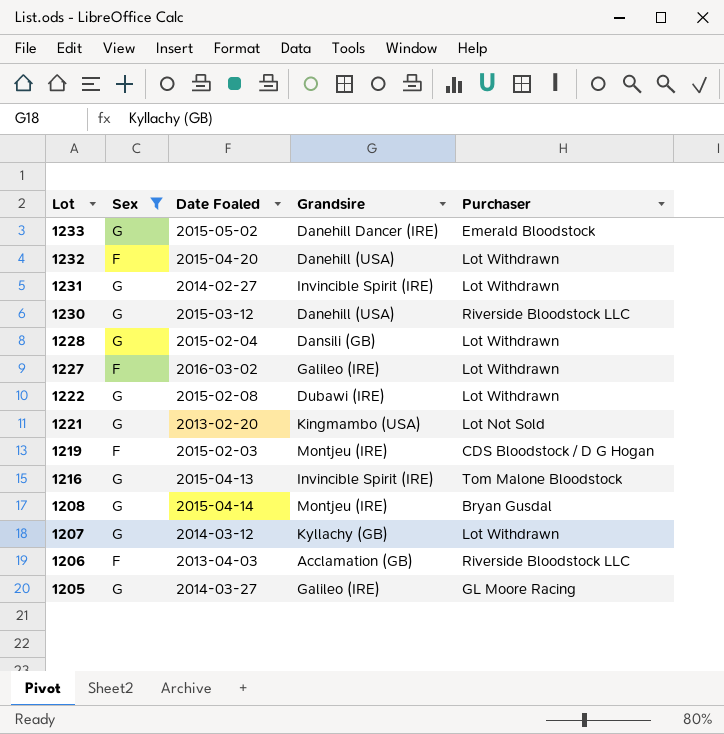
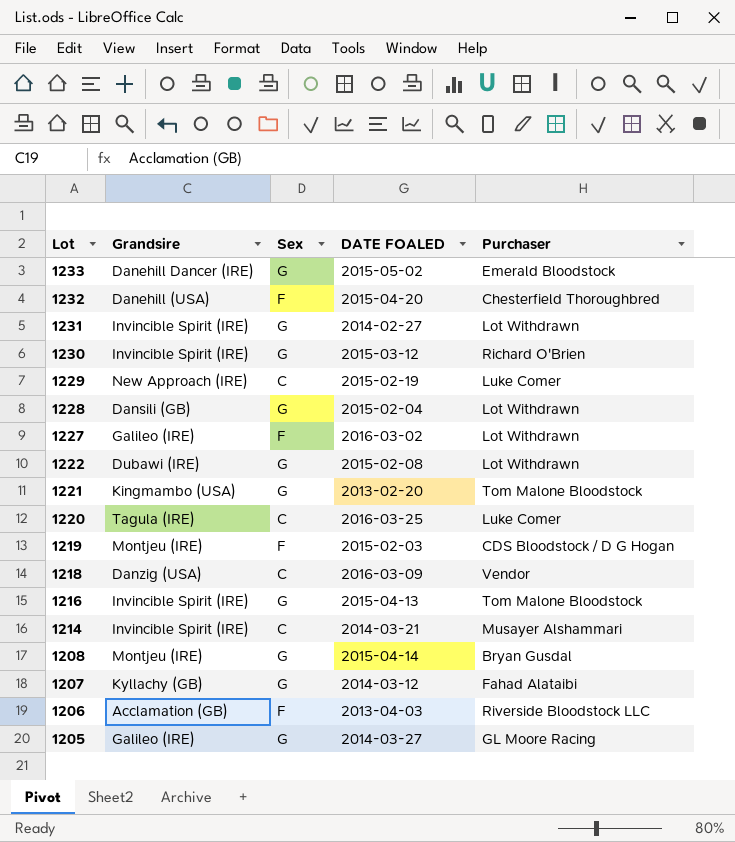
filter: Sex != C -> none
column Grandsire | position: 4 -> 2
column name: Date Foaled -> DATE FOALED
1232 | Purchaser: Lot Withdrawn -> Chesterfield Thoroughbred
1230 | Grandsire: Danehill (USA) -> Invincible Spirit (IRE)
1230 | Purchaser: Riverside Bloodstock LLC -> Richard O'Brien
1221 | Purchaser: Lot Not Sold -> Tom Malone Bloodstock
1207 | Purchaser: Lot Withdrawn -> Fahad Alataibi

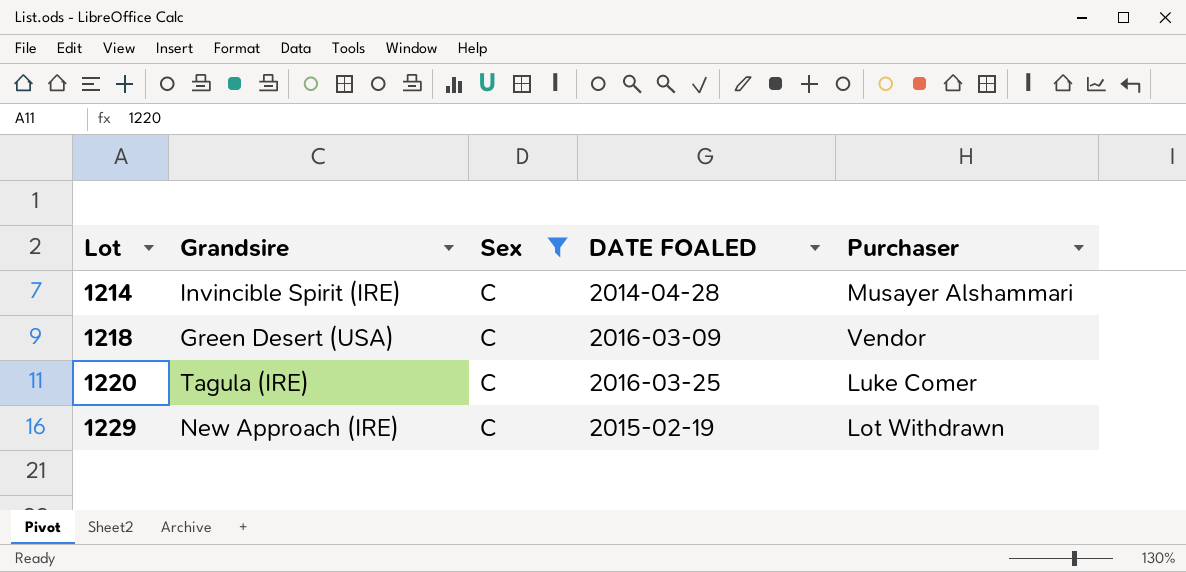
filter: none -> Sex = C
row order: Lot descending -> Lot ascending
1214 | DATE FOALED: 2014-03-21 -> 2014-04-28
1218 | Grandsire: Danzig (USA) -> Green Desert (USA)
1229 | Purchaser: Luke Comer -> Lot Withdrawn

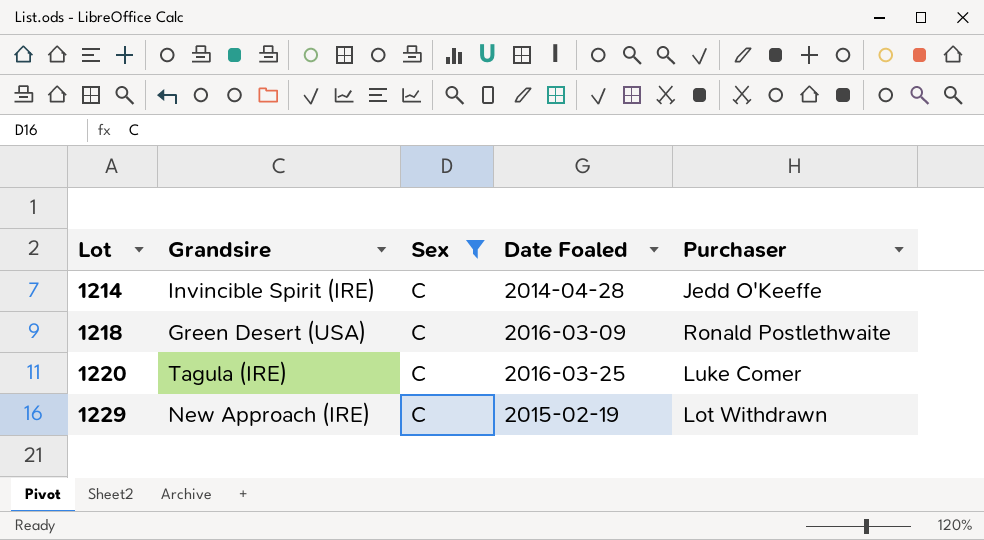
column name: DATE FOALED -> Date Foaled
1214 | Purchaser: Musayer Alshammari -> Jedd O'Keeffe
1218 | Purchaser: Vendor -> Ronald Postlethwaite

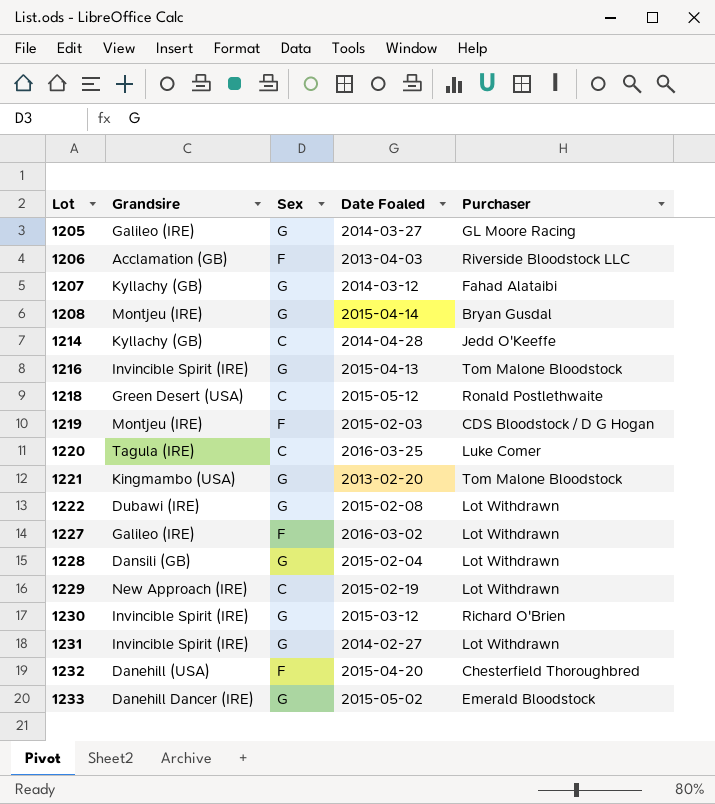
filter: Sex = C -> none
1214 | Grandsire: Invincible Spirit (IRE) -> Kyllachy (GB)
1218 | Date Foaled: 2016-03-09 -> 2015-05-12

